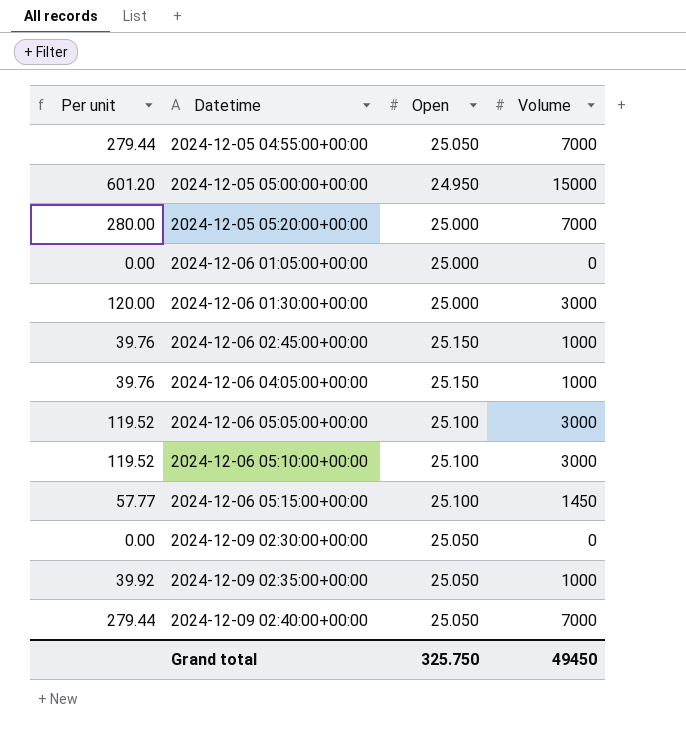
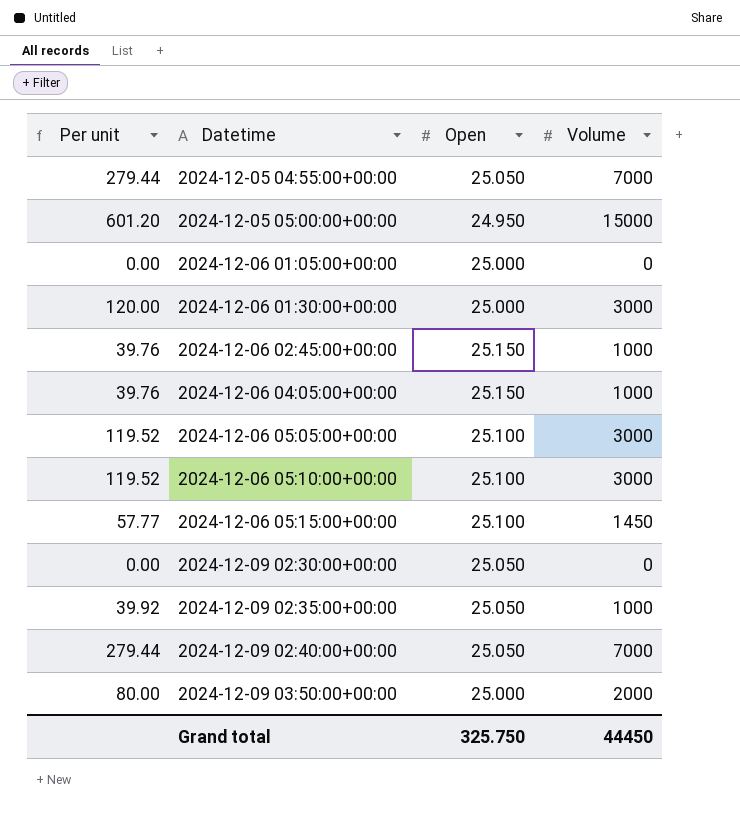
row 2024-12-05 05:20:00+00:00: 280.00 | 25.000 | 7000 -> none
row 2024-12-09 03:50:00+00:00: none -> 80.00 | 25.000 | 2000
Grand total | Volume: 49450 -> 44450

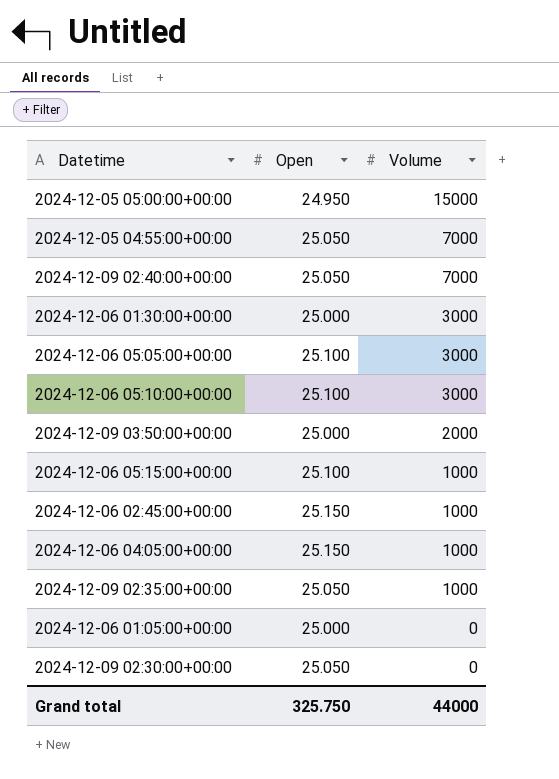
row order: Datetime ascending -> Volume descending
column Per unit | formula: [Volume] / [Open] -> none
2024-12-06 05:15:00+00:00 | Volume: 1450 -> 1000
Grand total | Volume: 44450 -> 44000

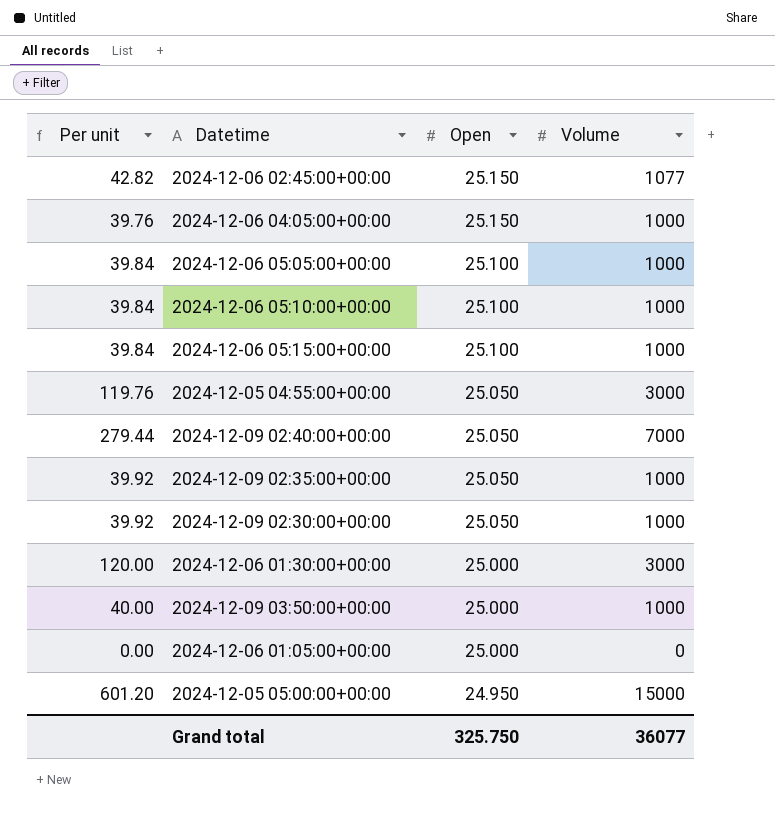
row order: Volume descending -> Open descending
column Per unit | formula: none -> [Volume] / [Open]
2024-12-06 02:45:00+00:00 | Volume: 1000 -> 1077
2024-12-06 05:05:00+00:00 | Volume: 3000 -> 1000
2024-12-06 05:10:00+00:00 | Volume: 3000 -> 1000
2024-12-05 04:55:00+00:00 | Volume: 7000 -> 3000
2024-12-09 02:30:00+00:00 | Volume: 0 -> 1000
2024-12-09 03:50:00+00:00 | Volume: 2000 -> 1000
Grand total | Volume: 44000 -> 36077

